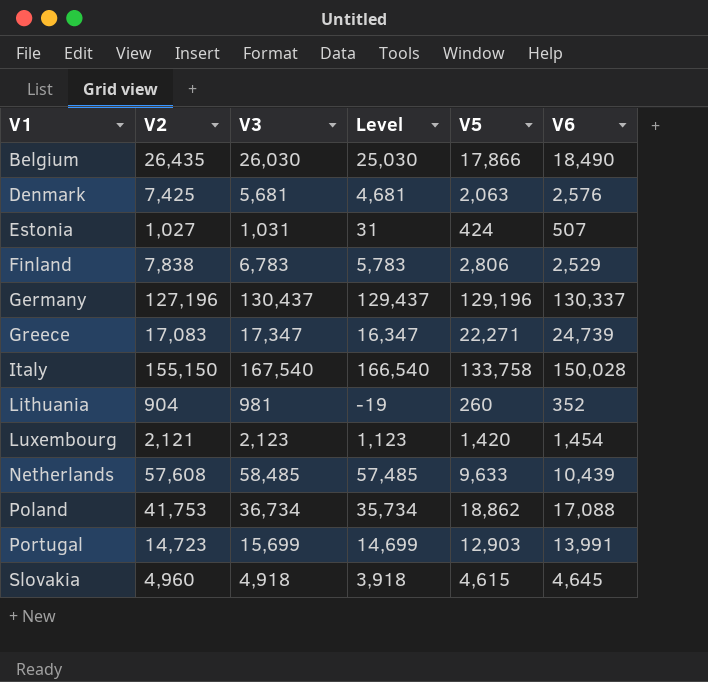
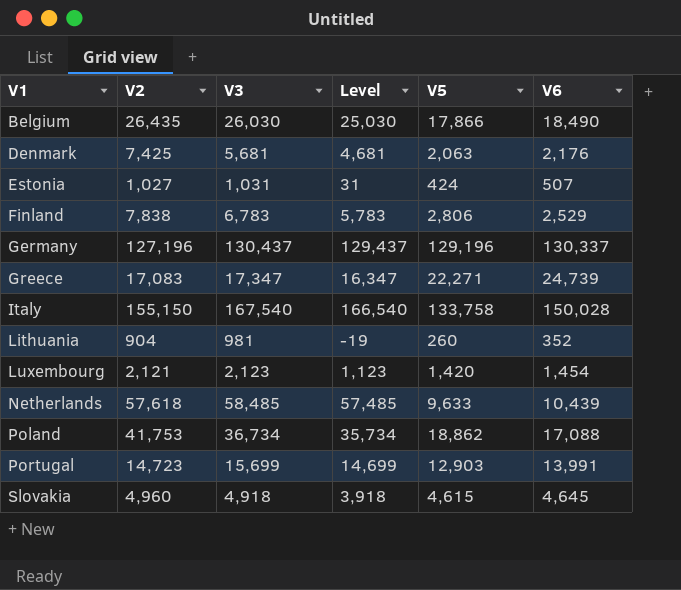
Denmark | V6: 2,576 -> 2,176
Netherlands | V2: 57,608 -> 57,618

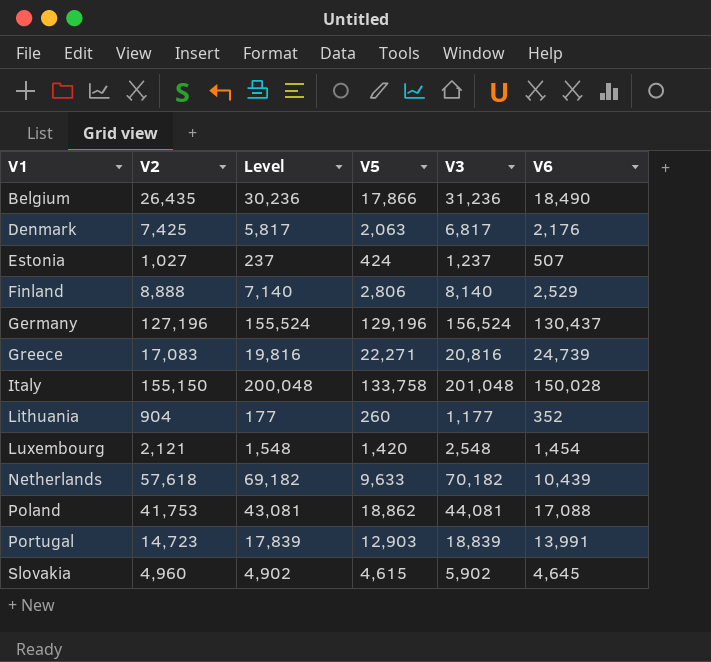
column V3 | position: 3 -> 5
Belgium | Level: 25,030 -> 30,236
Belgium | V3: 26,030 -> 31,236
Denmark | Level: 4,681 -> 5,817
Denmark | V3: 5,681 -> 6,817
Estonia | Level: 31 -> 237
Estonia | V3: 1,031 -> 1,237
Finland | V2: 7,838 -> 8,888
Finland | Level: 5,783 -> 7,140
Finland | V3: 6,783 -> 8,140
Germany | Level: 129,437 -> 155,524
Germany | V3: 130,437 -> 156,524
Germany | V6: 130,337 -> 130,437
Greece | Level: 16,347 -> 19,816
Greece | V3: 17,347 -> 20,816
Italy | Level: 166,540 -> 200,048
Italy | V3: 167,540 -> 201,048
Lithuania | Level: -19 -> 177
Lithuania | V3: 981 -> 1,177
Luxembourg | Level: 1,123 -> 1,548
Luxembourg | V3: 2,123 -> 2,548
Netherlands | Level: 57,485 -> 69,182
Netherlands | V3: 58,485 -> 70,182
Poland | Level: 35,734 -> 43,081
Poland | V3: 36,734 -> 44,081
Portugal | Level: 14,699 -> 17,839
Portugal | V3: 15,699 -> 18,839
Slovakia | Level: 3,918 -> 4,902
Slovakia | V3: 4,918 -> 5,902

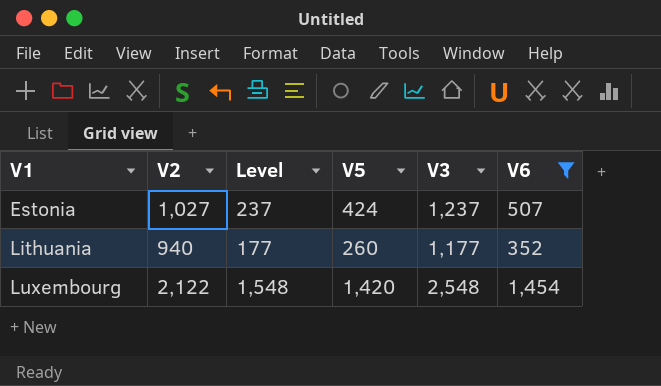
filter: none -> V6 <= 1,454
Lithuania | V2: 904 -> 940
Luxembourg | V2: 2,121 -> 2,122

